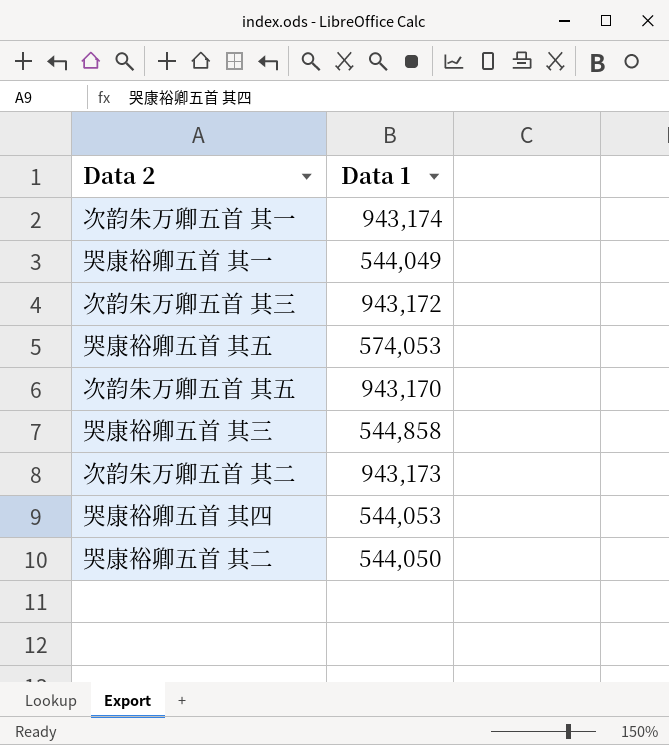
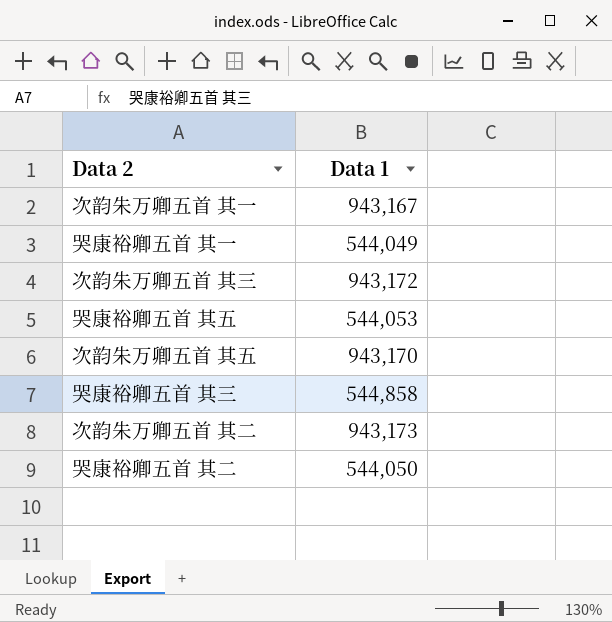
row 哭康裕卿五首 其四: 544,053 -> none
次韵朱万卿五首 其一 | Data 1: 943,174 -> 943,167
哭康裕卿五首 其五 | Data 1: 574,053 -> 544,053

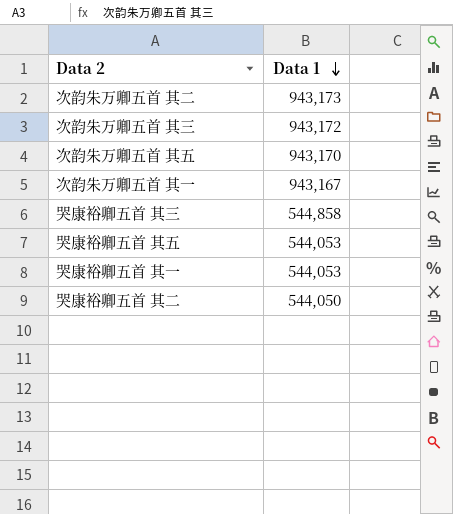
row order: none -> Data 1 descending
哭康裕卿五首 其一 | Data 1: 544,049 -> 544,053

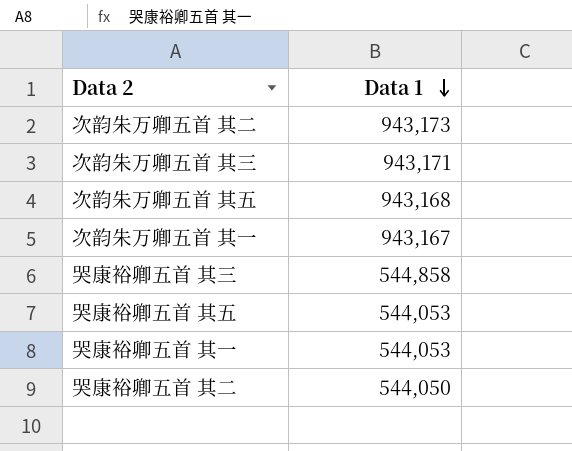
次韵朱万卿五首 其三 | Data 1: 943,172 -> 943,171
次韵朱万卿五首 其五 | Data 1: 943,170 -> 943,168

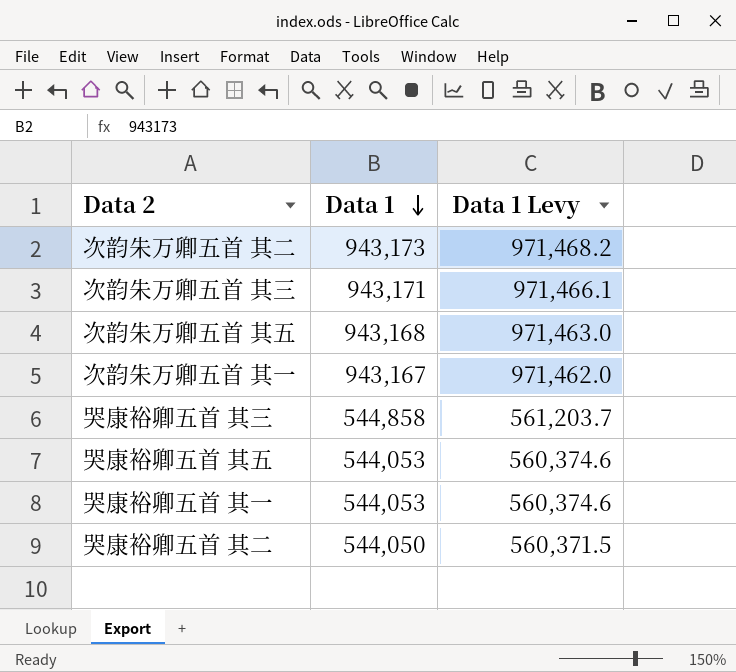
column Data 1 Levy | formula: none -> [Data 1] * 1.03

